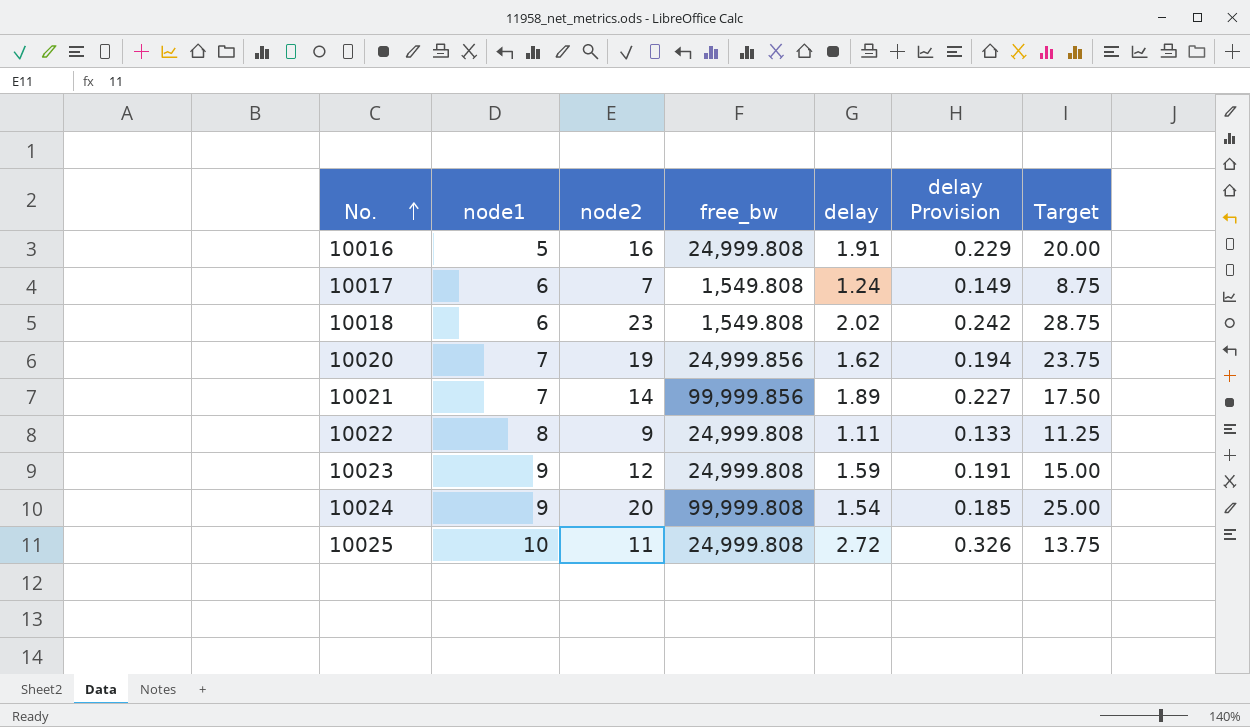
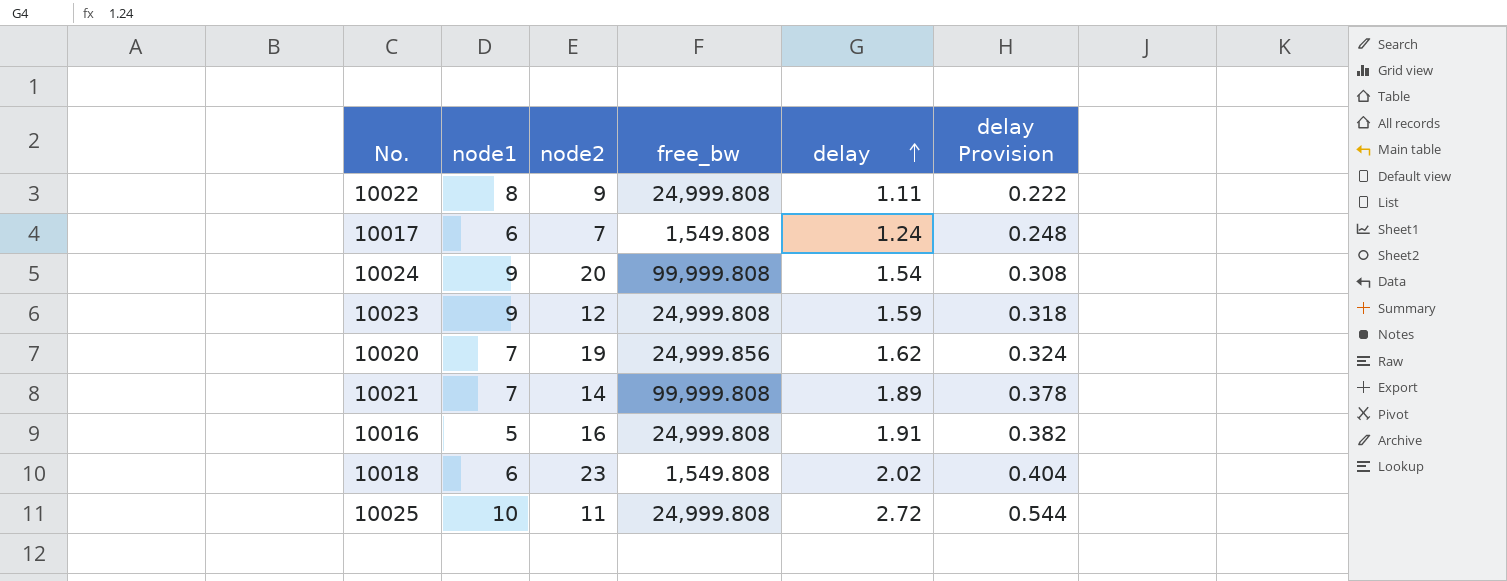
row order: No. ascending -> delay ascending
column Target | formula: [node2] * 1.25 -> none
column delay Provision | formula: [delay] * 0.12 -> [delay] * 0.2
10021 | free_bw: 99,999.856 -> 99,999.808

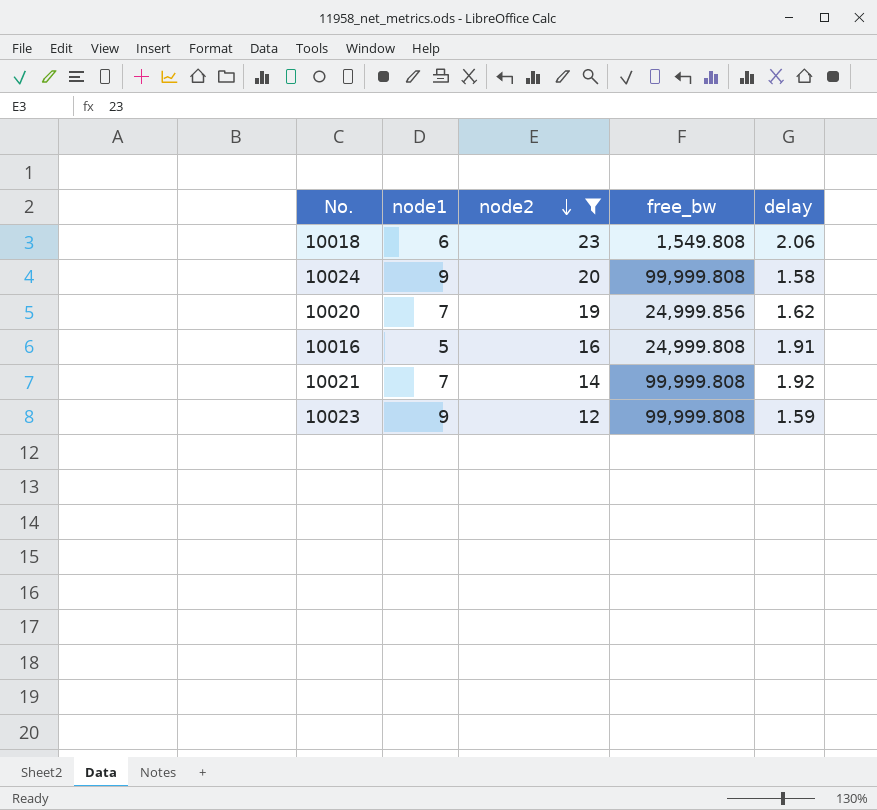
filter: none -> node2 >= 12
row order: delay ascending -> node2 descending
column delay Provision | formula: [delay] * 0.2 -> none
10018 | delay: 2.02 -> 2.06
10024 | delay: 1.54 -> 1.58
10021 | delay: 1.89 -> 1.92
10023 | free_bw: 24,999.808 -> 99,999.808

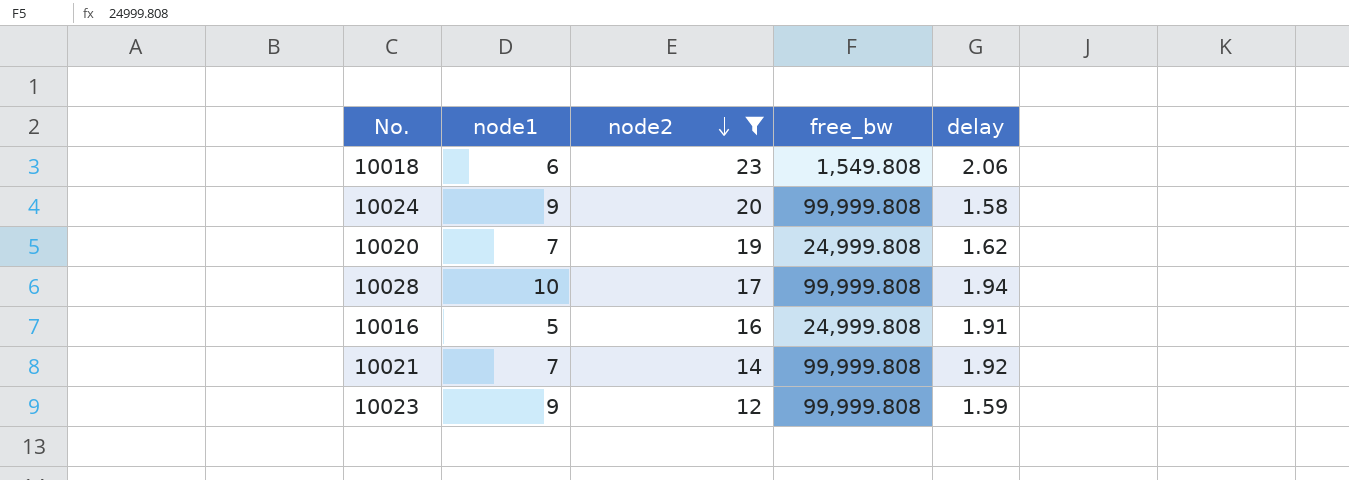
10020 | free_bw: 24,999.856 -> 24,999.808
row 10028: none -> 10 | 17 | 99,999.808 | 1.94

